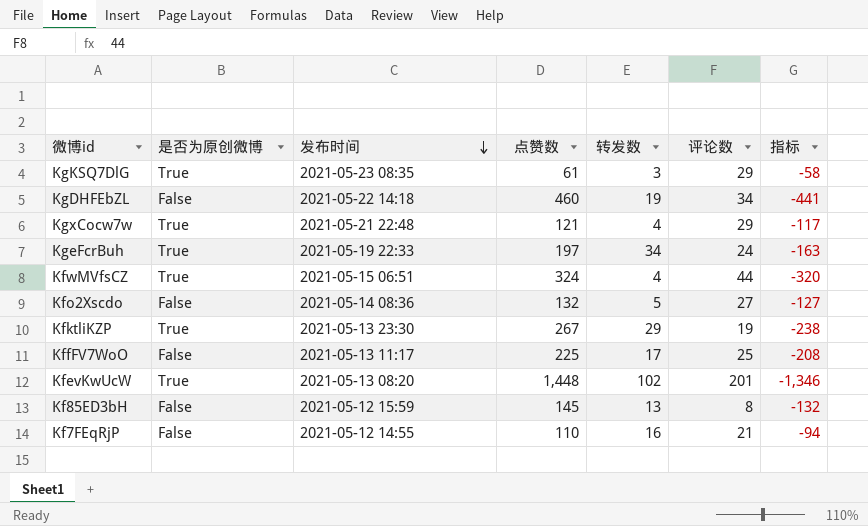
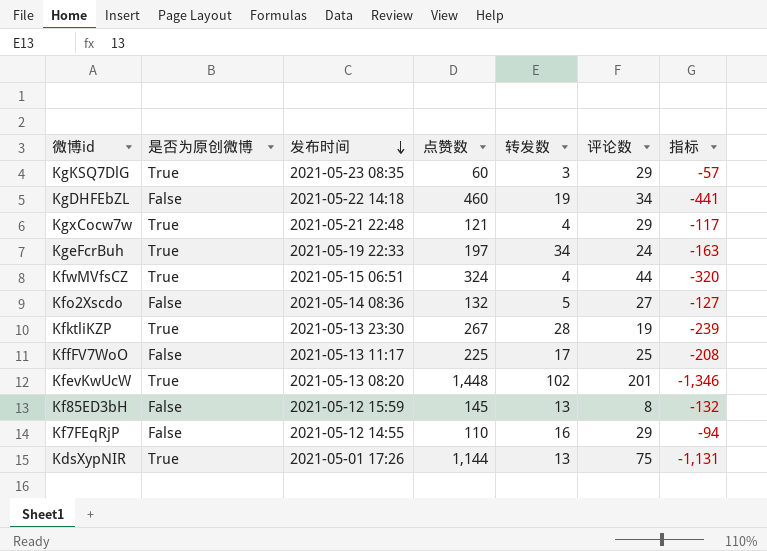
KgKSQ7DlG | 点赞数: 61 -> 60
KgKSQ7DlG | 指标: -58 -> -57
KfktliKZP | 转发数: 29 -> 28
KfktliKZP | 指标: -238 -> -239
Kf7FEqRjP | 评论数: 21 -> 29
row KdsXypNIR: none -> True | 2021-05-01 17:26 | 1,144 | 13 | 75 | -1,131

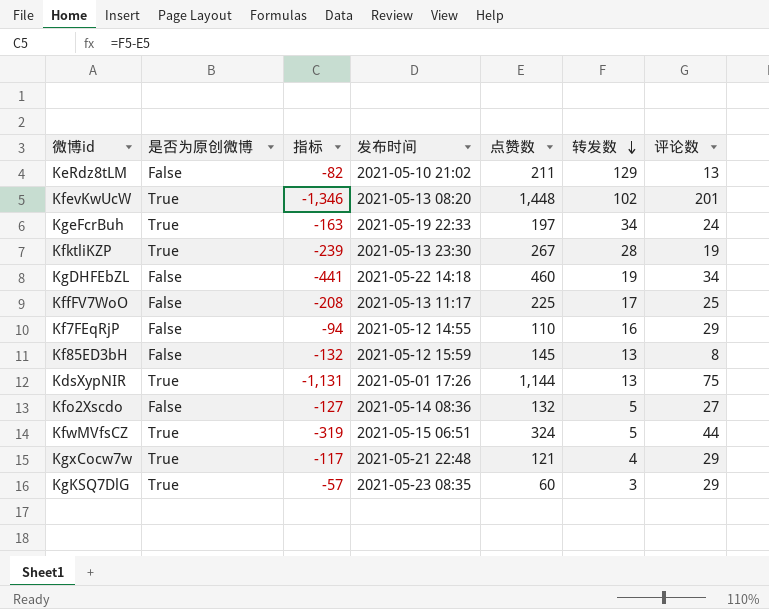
row order: 发布时间 descending -> 转发数 descending
column 指标 | position: 7 -> 3
row KeRdz8tLM: none -> False | -82 | 2021-05-10 21:02 | 211 | 129 | 13
KfwMVfsCZ | 指标: -320 -> -319
KfwMVfsCZ | 转发数: 4 -> 5

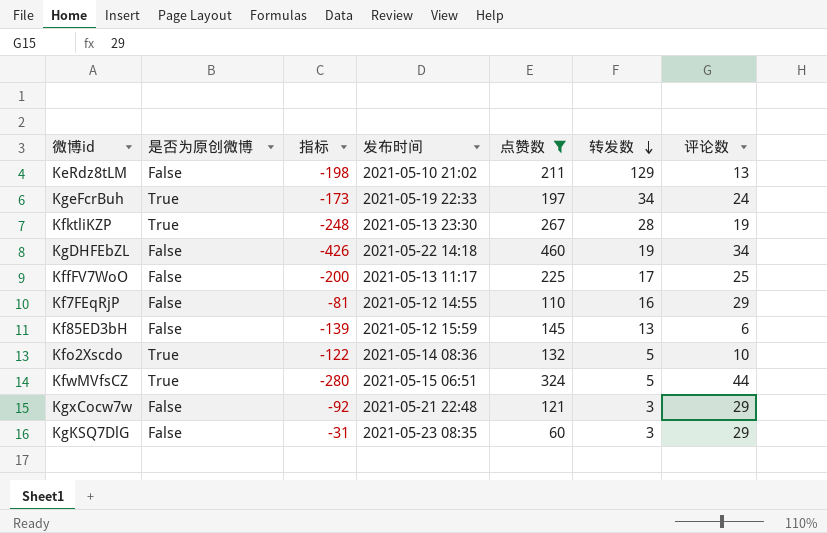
filter: none -> 点赞数 <= 460
column 指标 | formula: [转发数] - [点赞数] -> [评论数] - [点赞数]
Kf85ED3bH | 评论数: 8 -> 6
Kfo2Xscdo | 是否为原创微博: False -> True
Kfo2Xscdo | 评论数: 27 -> 10
KgxCocw7w | 是否为原创微博: True -> False
KgxCocw7w | 转发数: 4 -> 3
KgKSQ7DlG | 是否为原创微博: True -> False

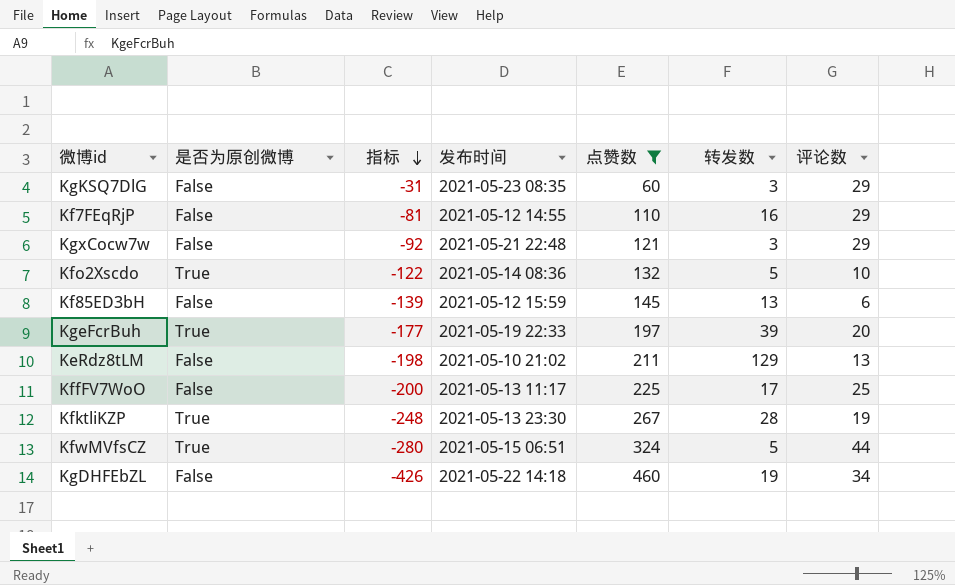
row order: 转发数 descending -> 指标 descending
KgeFcrBuh | 指标: -173 -> -177
KgeFcrBuh | 转发数: 34 -> 39
KgeFcrBuh | 评论数: 24 -> 20

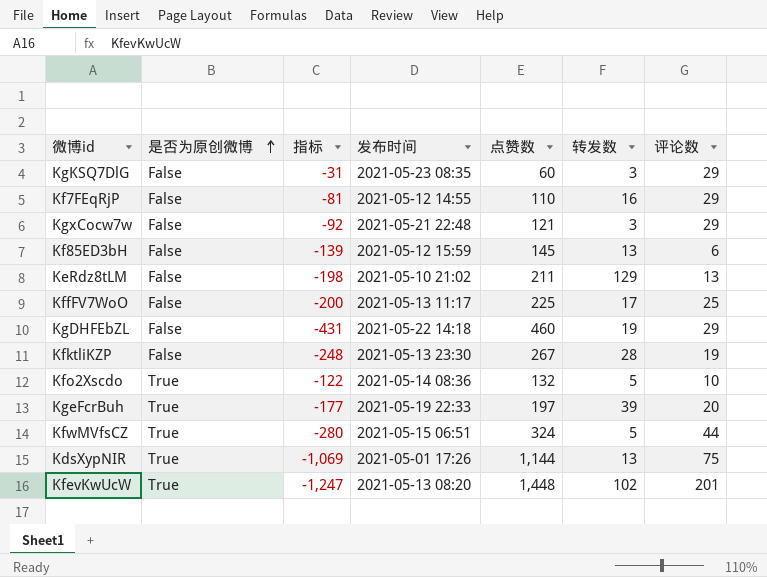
filter: 点赞数 <= 460 -> none
row order: 指标 descending -> 是否为原创微博 ascending
KgDHFEbZL | 指标: -426 -> -431
KgDHFEbZL | 评论数: 34 -> 29
KfktliKZP | 是否为原创微博: True -> False

